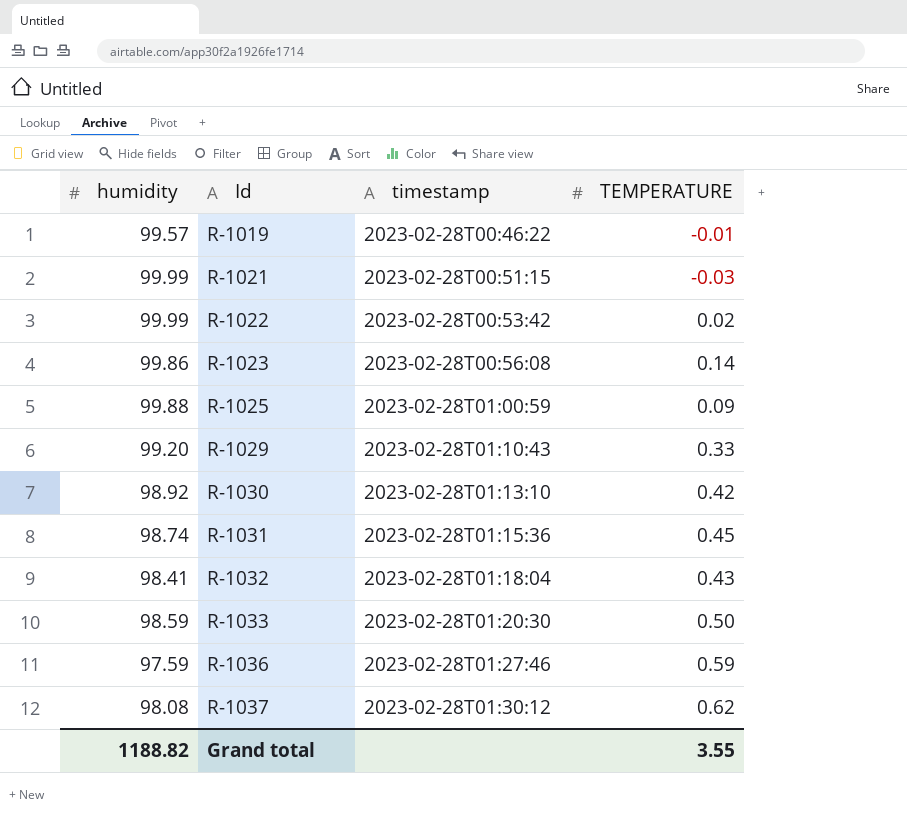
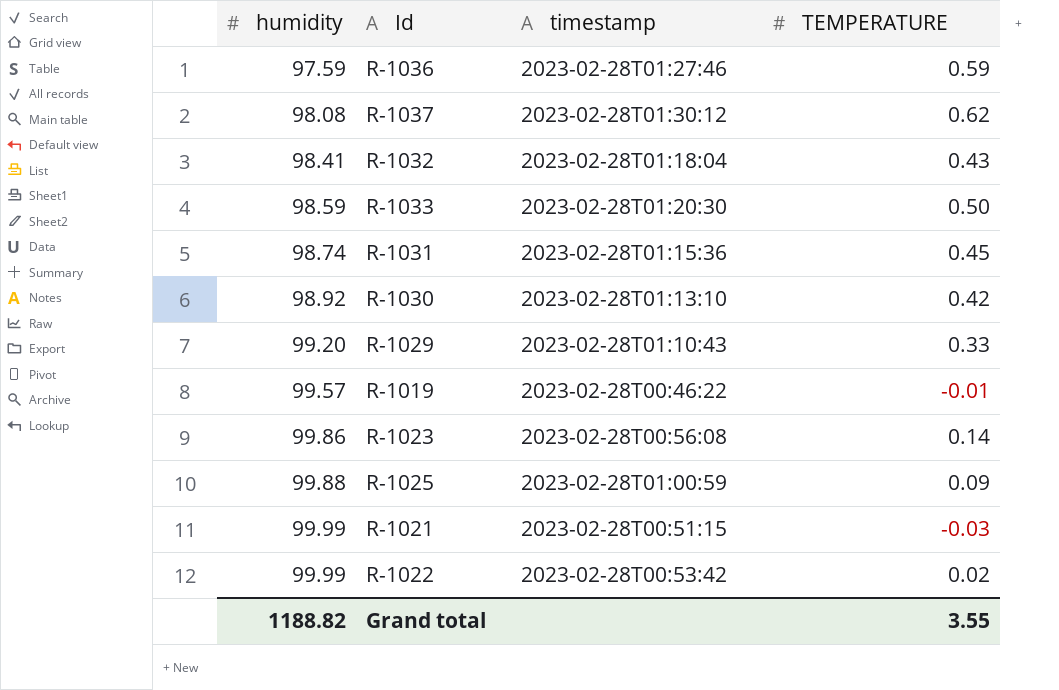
row order: Id ascending -> humidity ascending

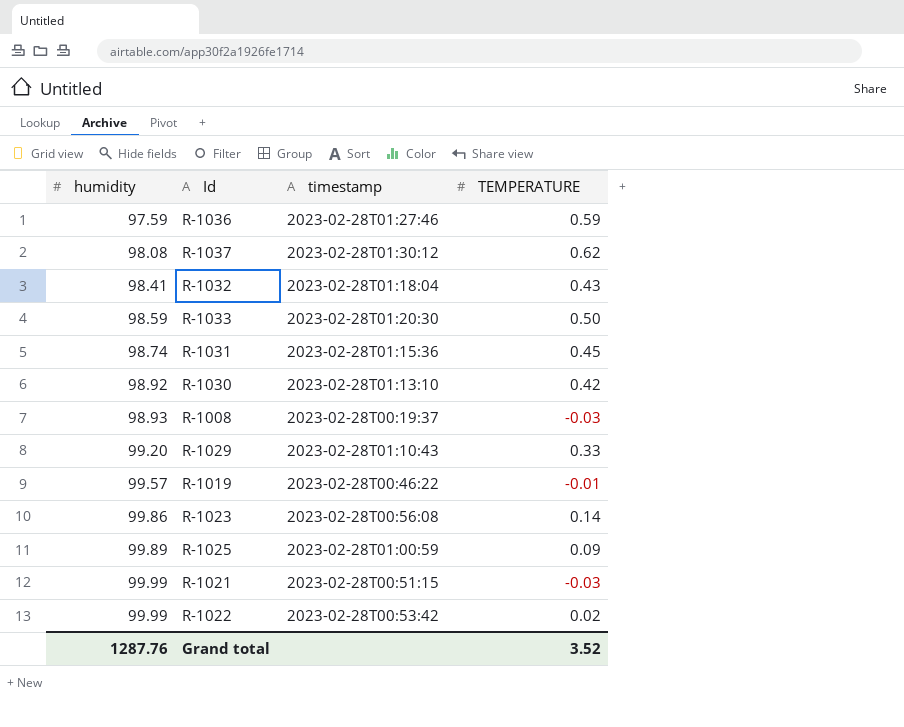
row R-1008: none -> 98.93 | 2023-02-28T00:19:37 | -0.03
R-1025 | humidity: 99.88 -> 99.89
Grand total | humidity: 1188.82 -> 1287.76
Grand total | TEMPERATURE: 3.55 -> 3.52

